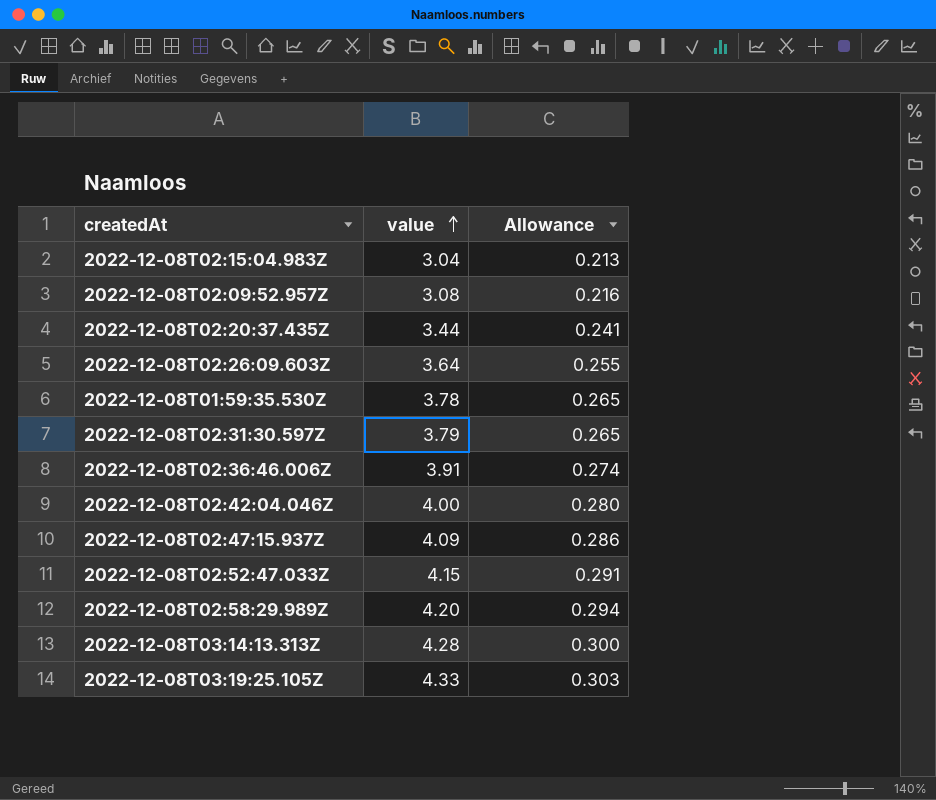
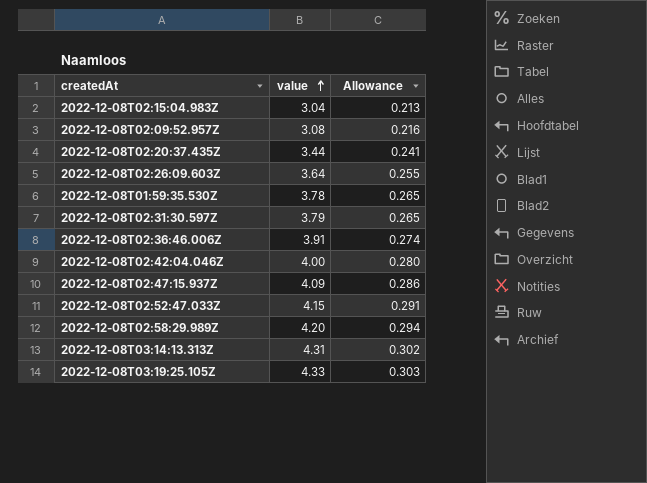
2022-12-08T03:14:13.313Z | value: 4.28 -> 4.31
2022-12-08T03:14:13.313Z | Allowance: 0.300 -> 0.302

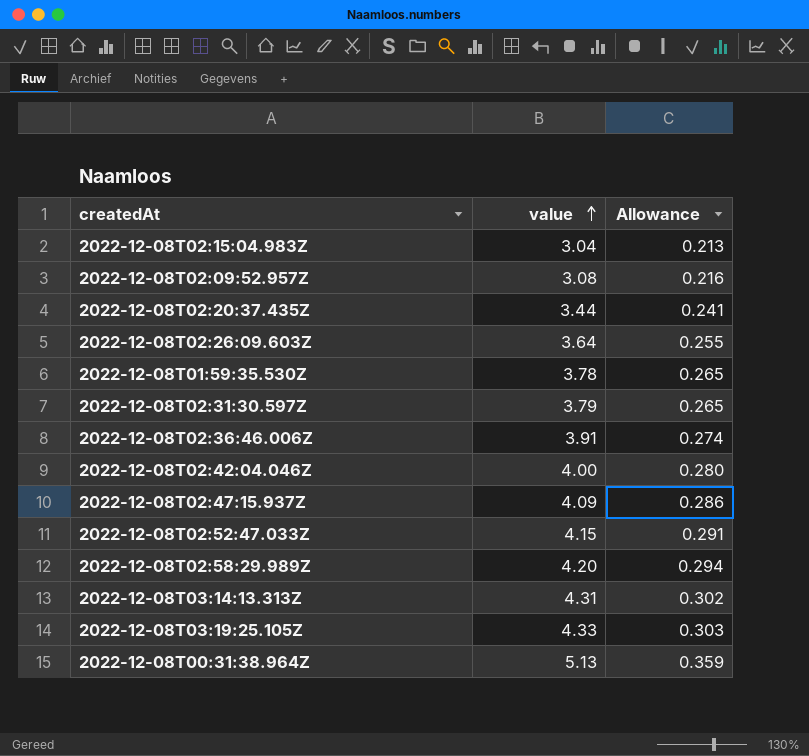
row 2022-12-08T00:31:38.964Z: none -> 5.13 | 0.359

